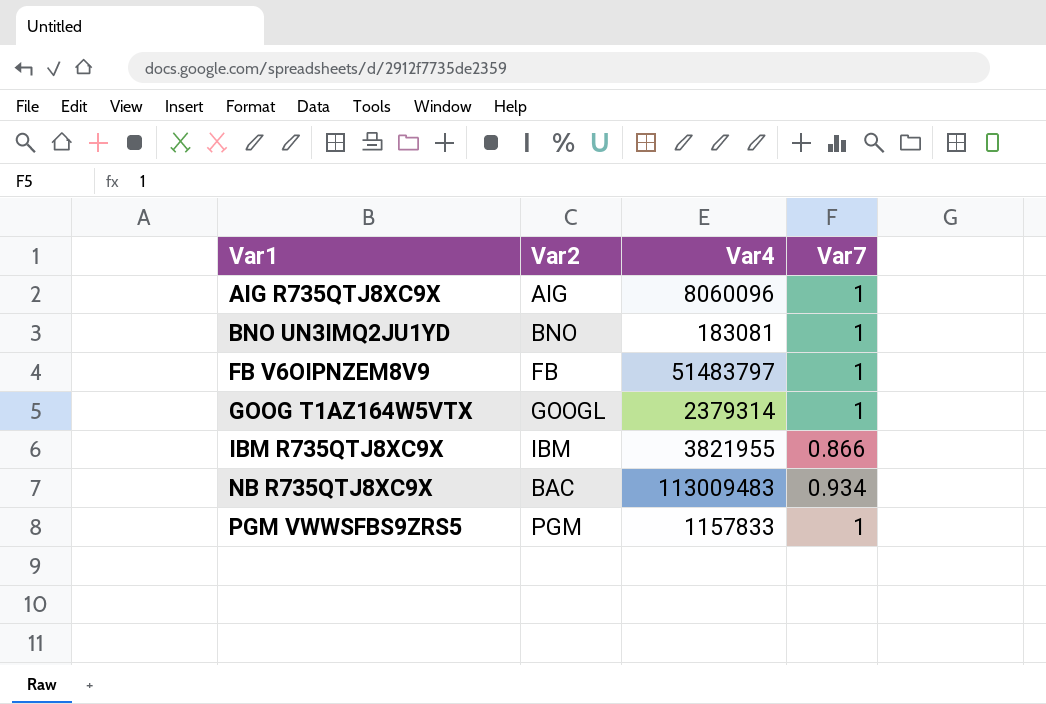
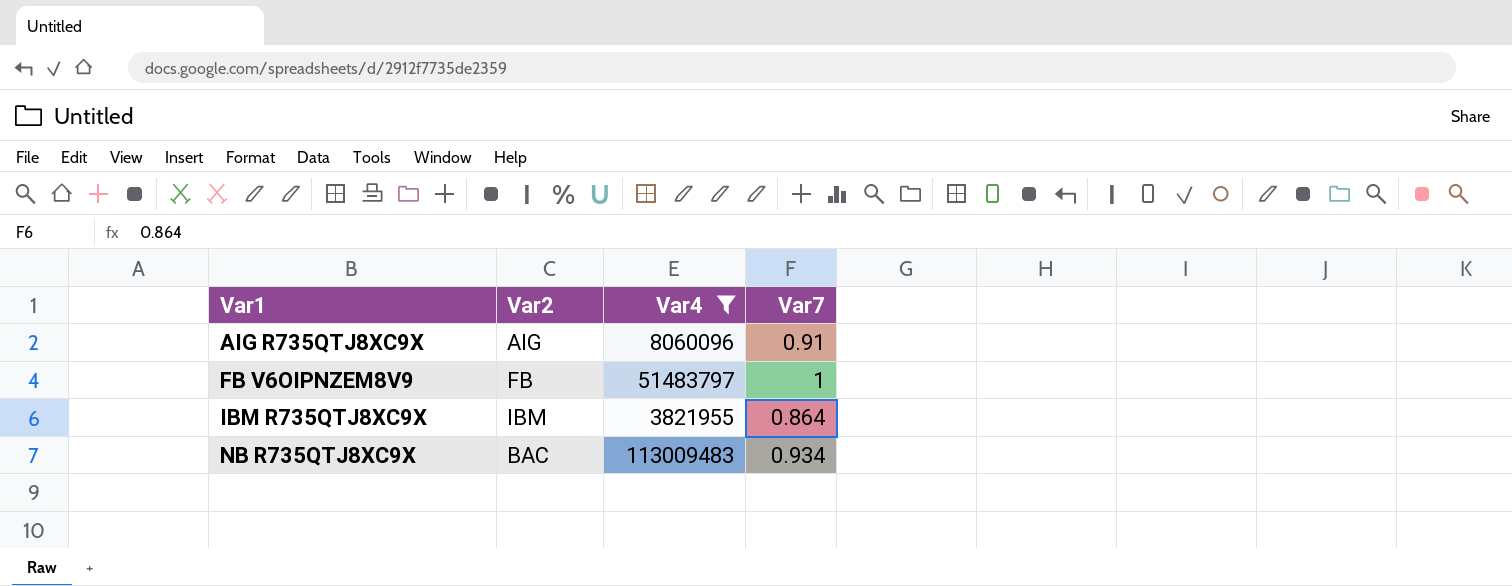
filter: none -> Var4 >= 3821955
AIG R735QTJ8XC9X | Var7: 1 -> 0.91
IBM R735QTJ8XC9X | Var7: 0.866 -> 0.864

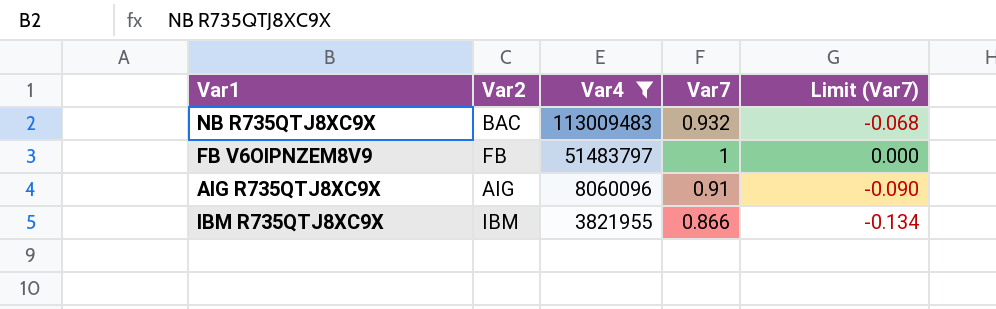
row order: Var1 ascending -> Var4 descending
column Limit (Var7) | formula: none -> [Var7] - 1
NB R735QTJ8XC9X | Var7: 0.934 -> 0.932
IBM R735QTJ8XC9X | Var7: 0.864 -> 0.866

